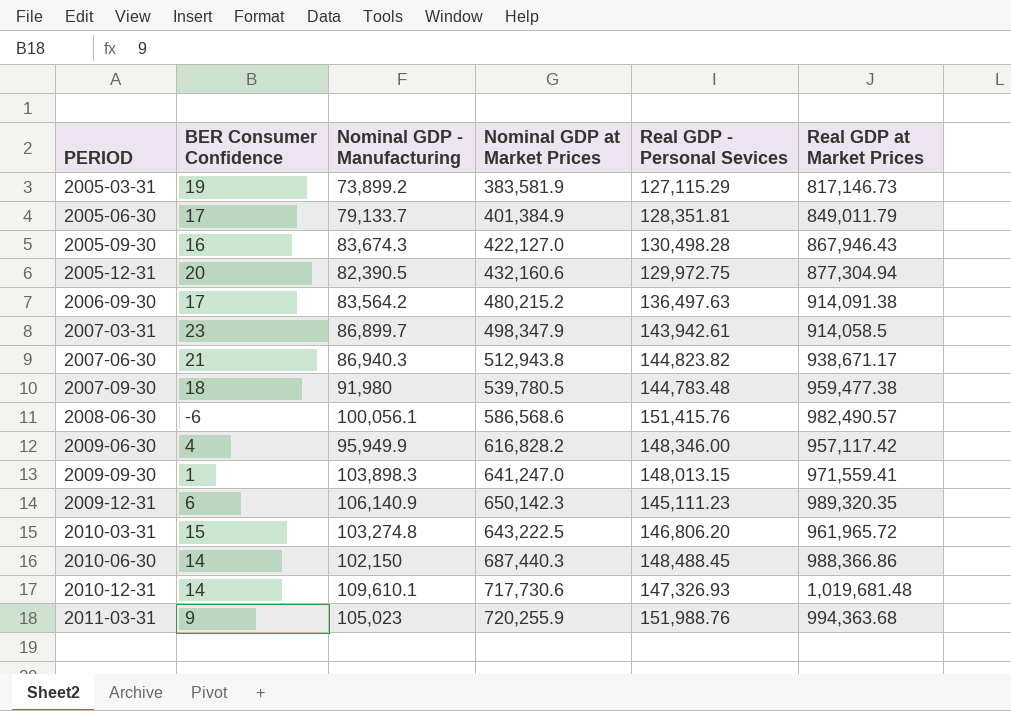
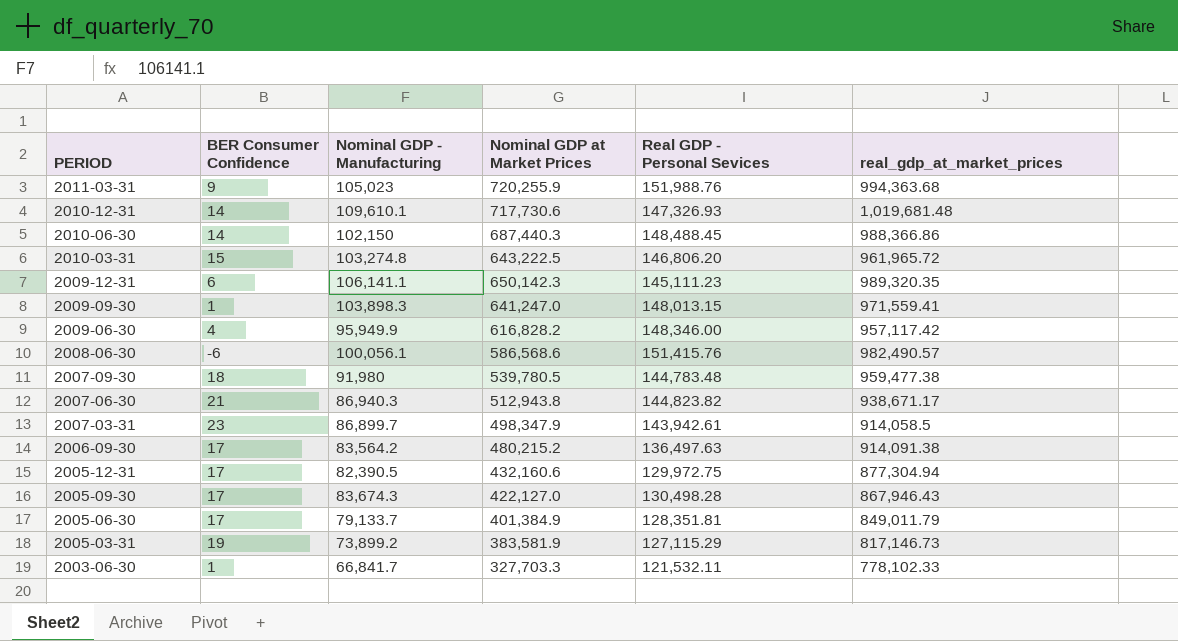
row order: PERIOD ascending -> PERIOD descending
column name: Real GDP at Market Prices -> real_gdp_at_market_prices
2009-12-31 | Nominal GDP - Manufacturing: 106,140.9 -> 106,141.1
2005-12-31 | BER Consumer Confidence: 20 -> 17
2005-09-30 | BER Consumer Confidence: 16 -> 17
row 2003-06-30: none -> 1 | 66,841.7 | 327,703.3 | 121,532.11 | 778,102.33

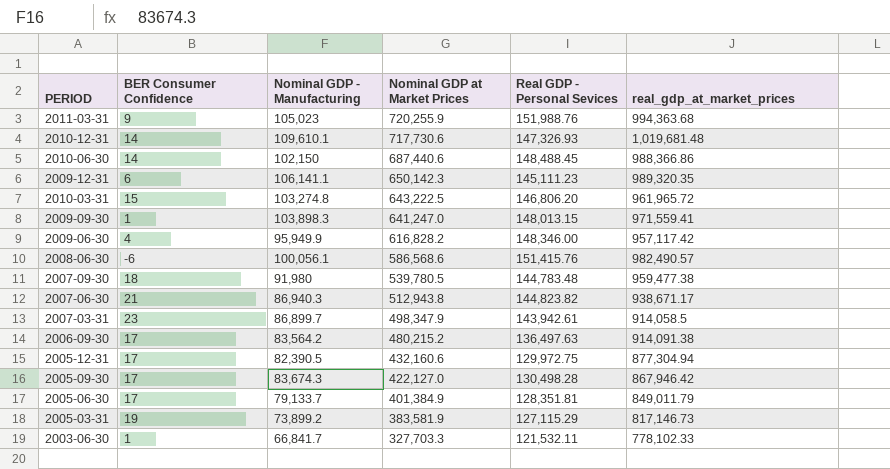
row order: PERIOD descending -> Nominal GDP at Market Prices descending
2010-06-30 | Nominal GDP at Market Prices: 687,440.3 -> 687,440.6
2005-09-30 | real_gdp_at_market_prices: 867,946.43 -> 867,946.42

